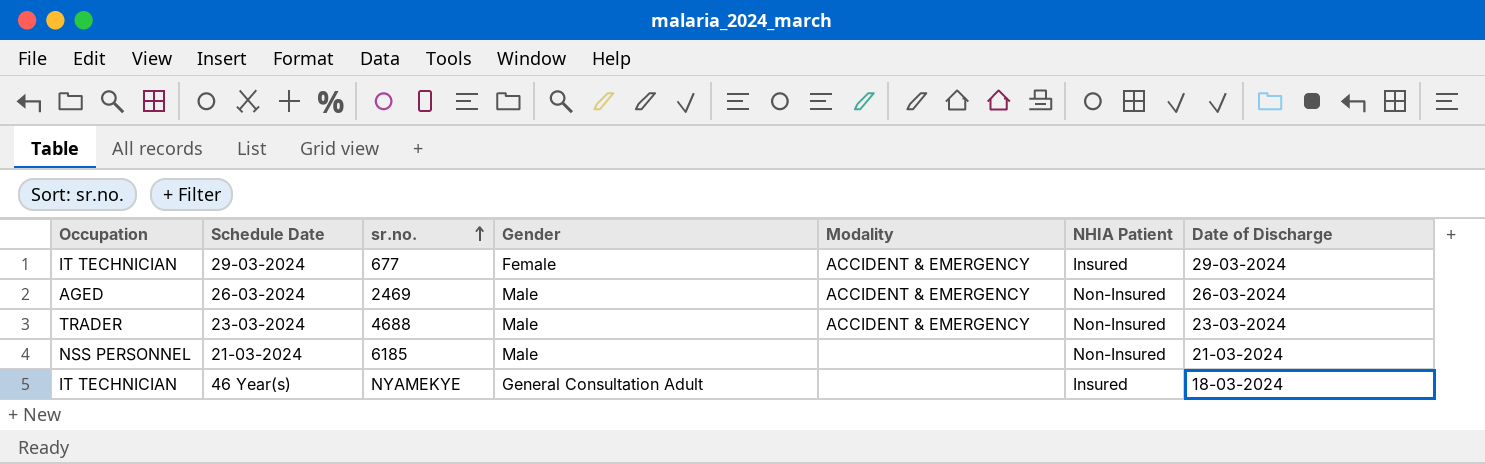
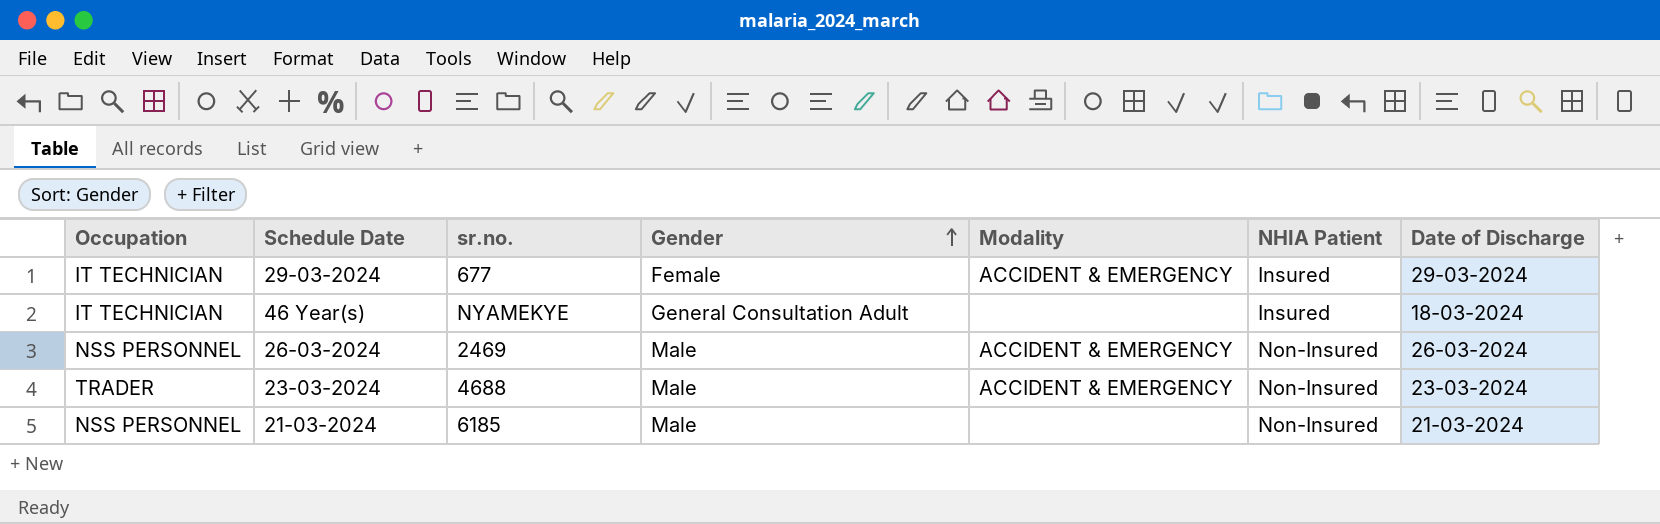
row order: sr.no. ascending -> Gender ascending
26-03-2024 | Occupation: AGED -> NSS PERSONNEL

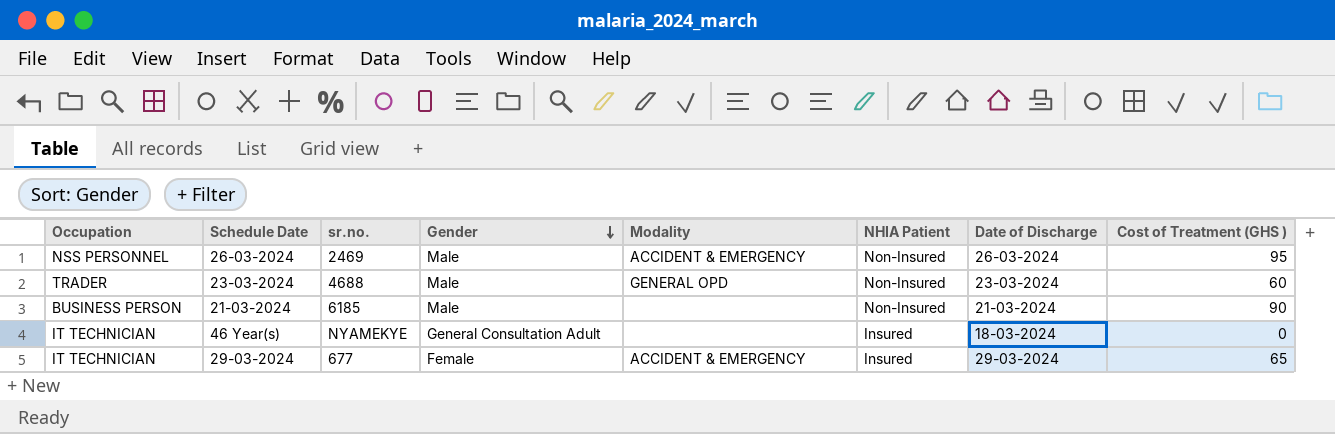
row order: Gender ascending -> Gender descending
column Cost of Treatment (GHS ) | position: none -> 8
23-03-2024 | Modality: ACCIDENT & EMERGENCY -> GENERAL OPD
21-03-2024 | Occupation: NSS PERSONNEL -> BUSINESS PERSON

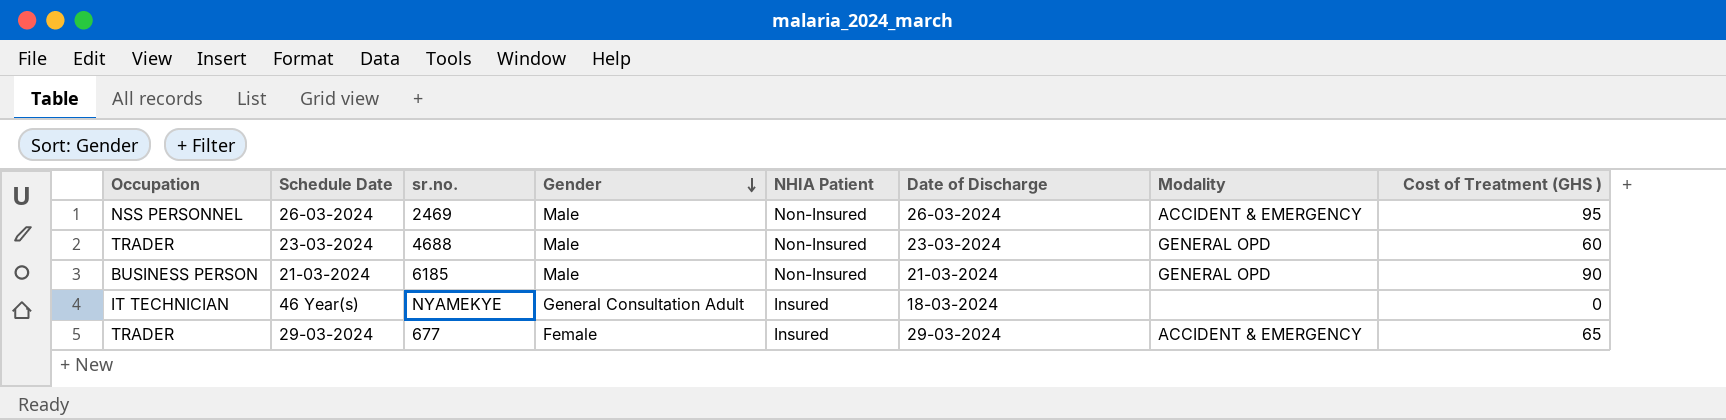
column Modality | position: 5 -> 7
21-03-2024 | Modality: none -> GENERAL OPD
29-03-2024 | Occupation: IT TECHNICIAN -> TRADER

